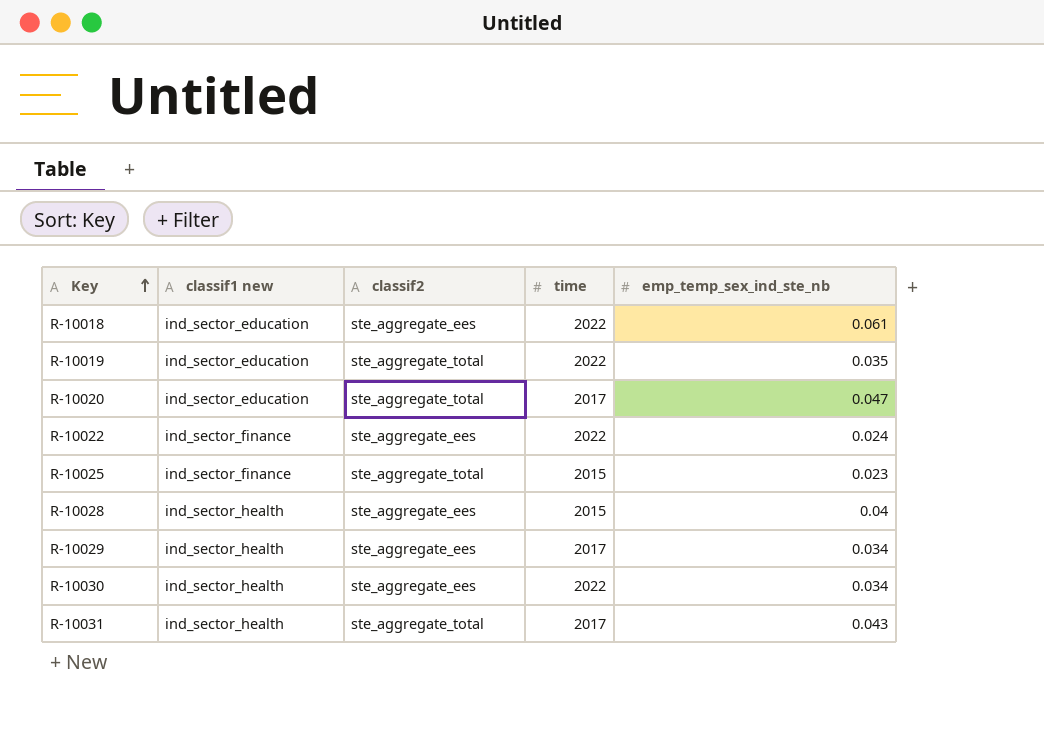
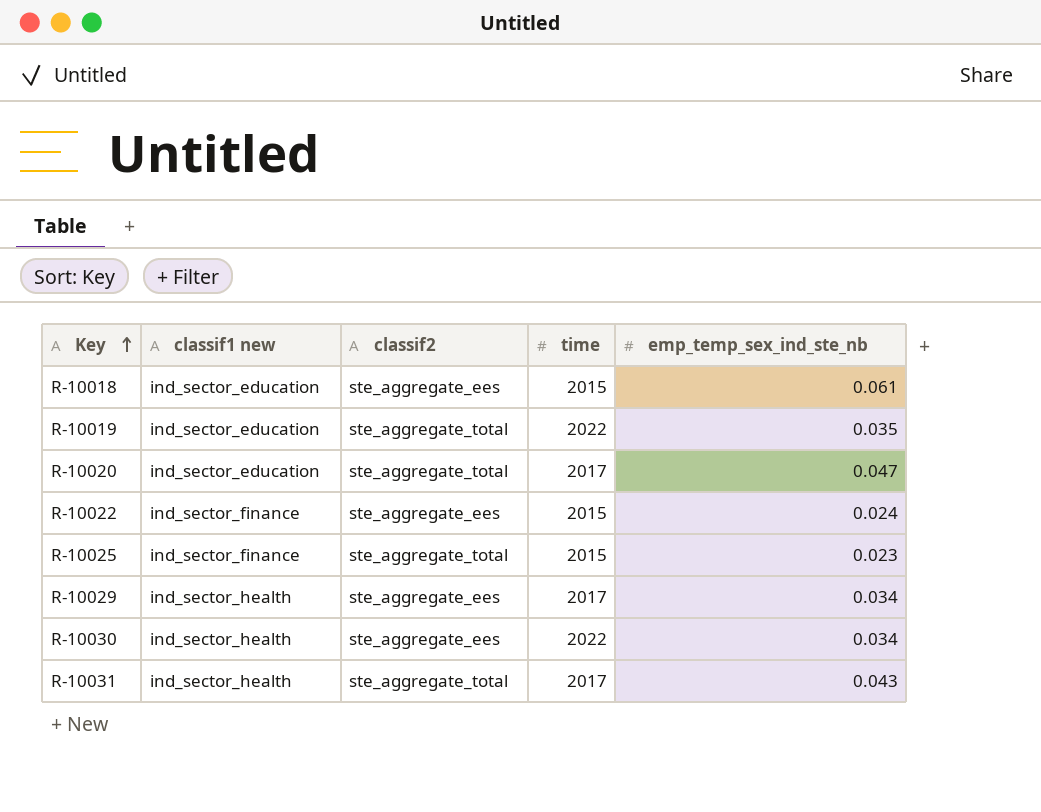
row R-10028: ind_sector_health | ste_aggregate_ees | 2015 | 0.04 -> none
R-10018 | time: 2022 -> 2015
R-10022 | time: 2022 -> 2015

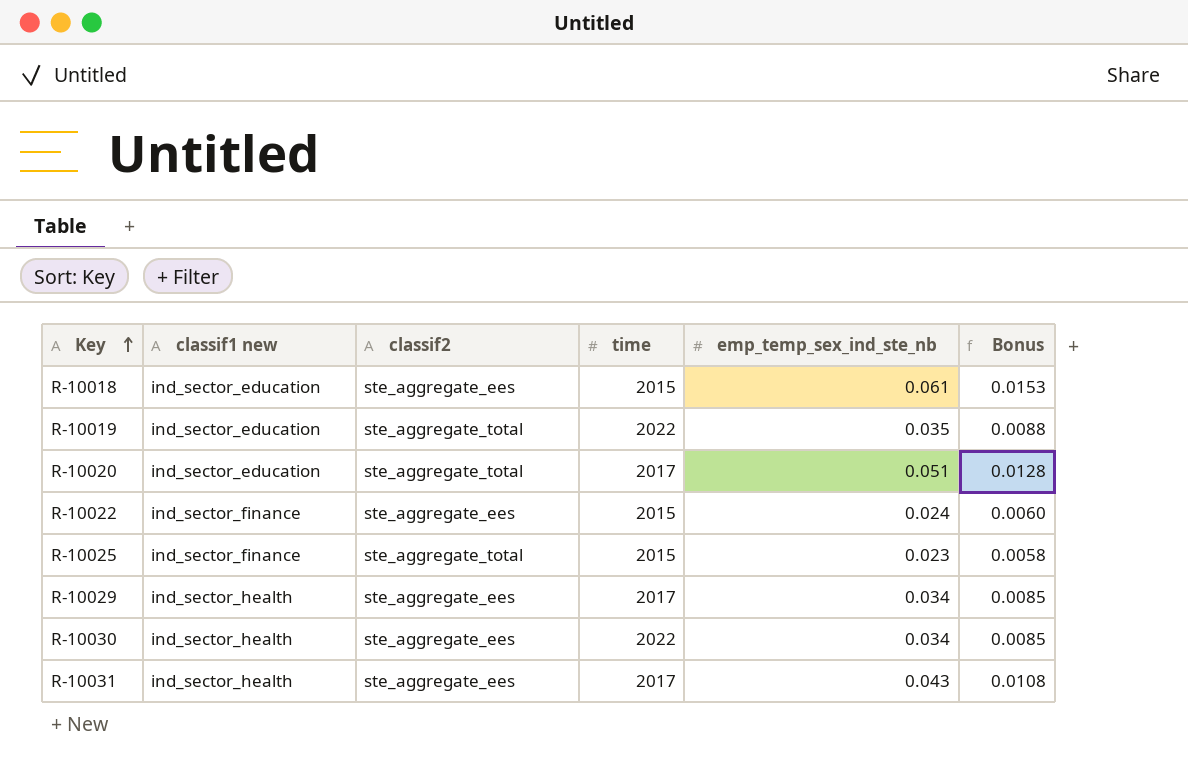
column Bonus | formula: none -> [emp_temp_sex_ind_ste_nb] * 0.25
R-10020 | emp_temp_sex_ind_ste_nb: 0.047 -> 0.051
R-10031 | classif2: ste_aggregate_total -> ste_aggregate_ees

